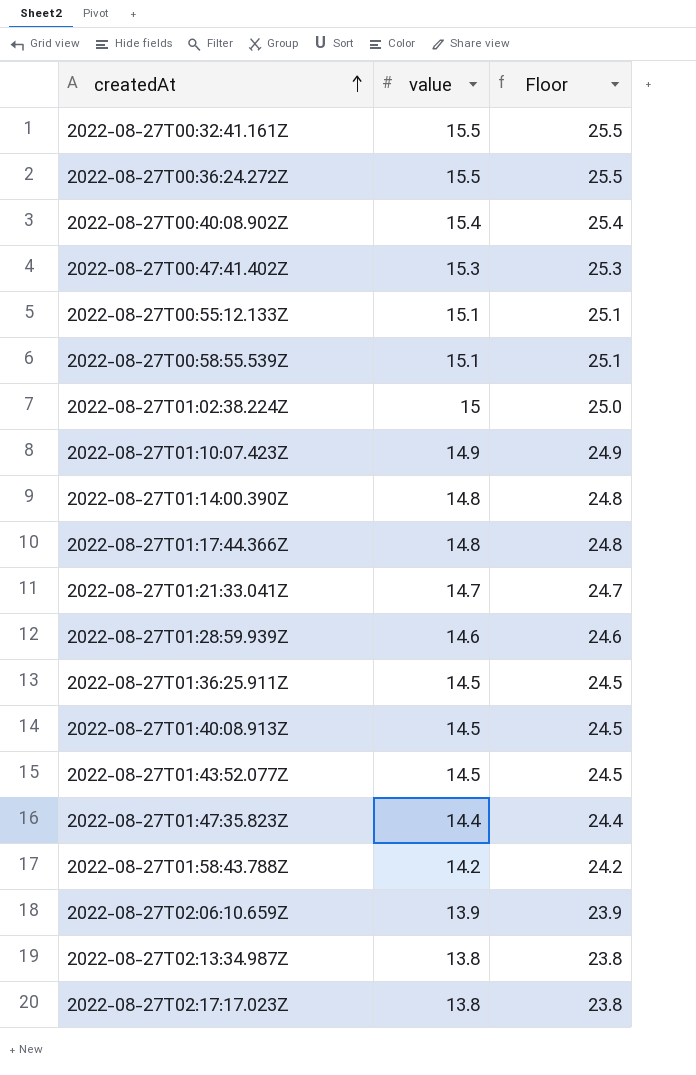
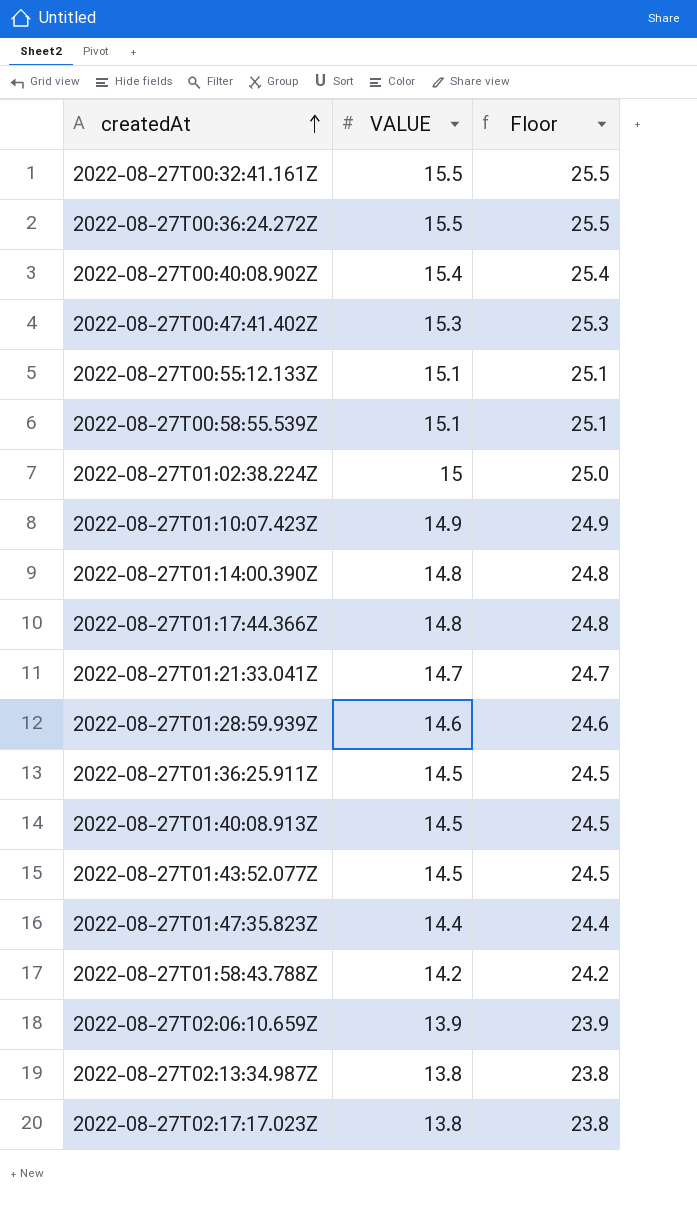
column name: value -> VALUE

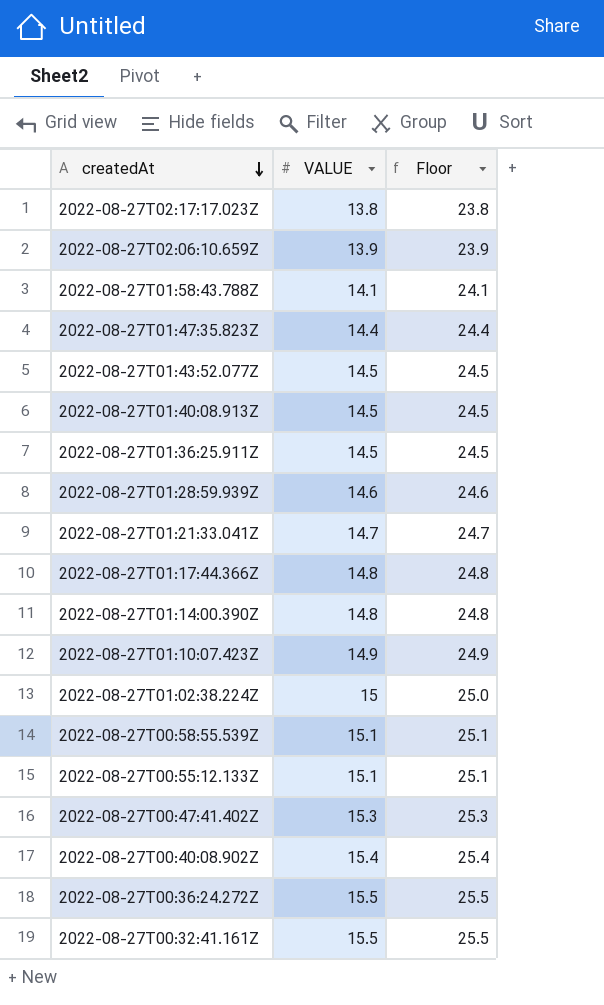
row order: createdAt ascending -> createdAt descending
row 2022-08-27T02:13:34.987Z: 13.8 | 23.8 -> none
2022-08-27T01:58:43.788Z | VALUE: 14.2 -> 14.1
2022-08-27T01:58:43.788Z | Floor: 24.2 -> 24.1

